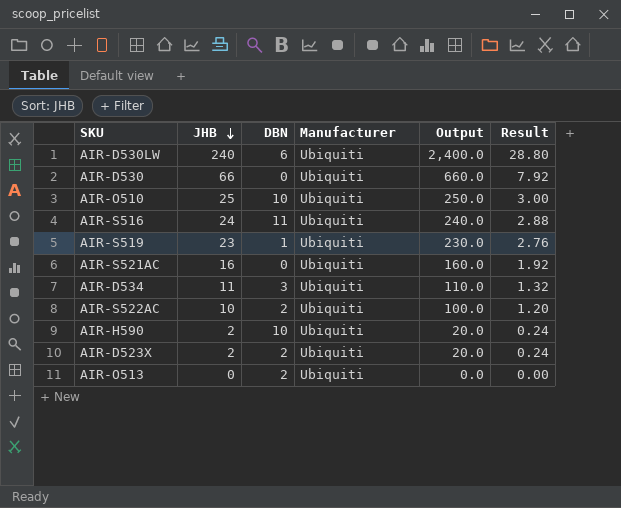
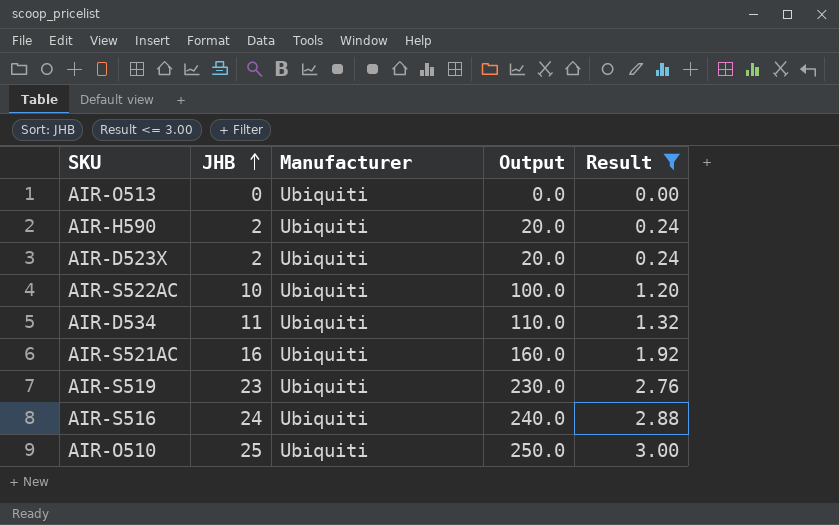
filter: none -> Result <= 3.00
row order: JHB descending -> JHB ascending
column DBN | position: 3 -> none

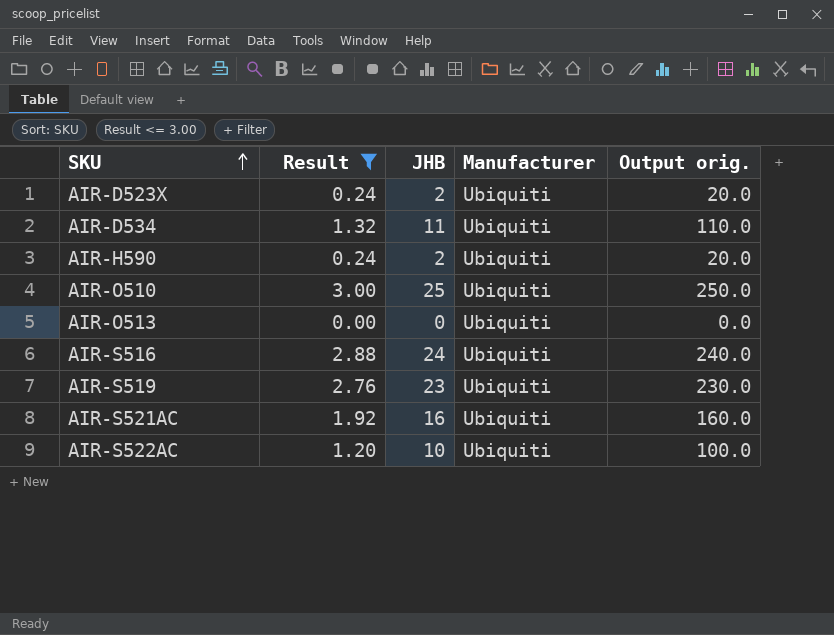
row order: JHB ascending -> SKU ascending
column Result | position: 5 -> 2
column name: Output -> Output orig.

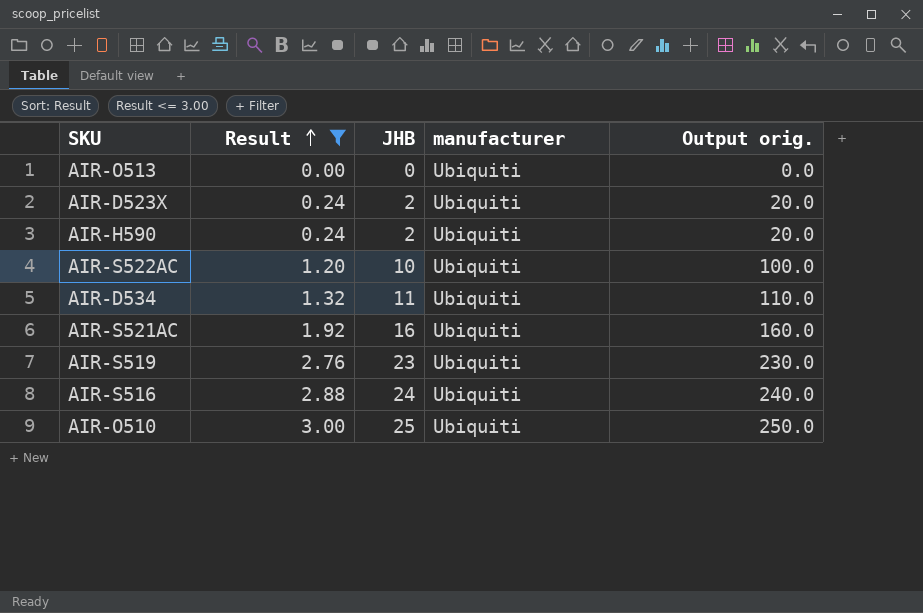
row order: SKU ascending -> Result ascending
column name: Manufacturer -> manufacturer

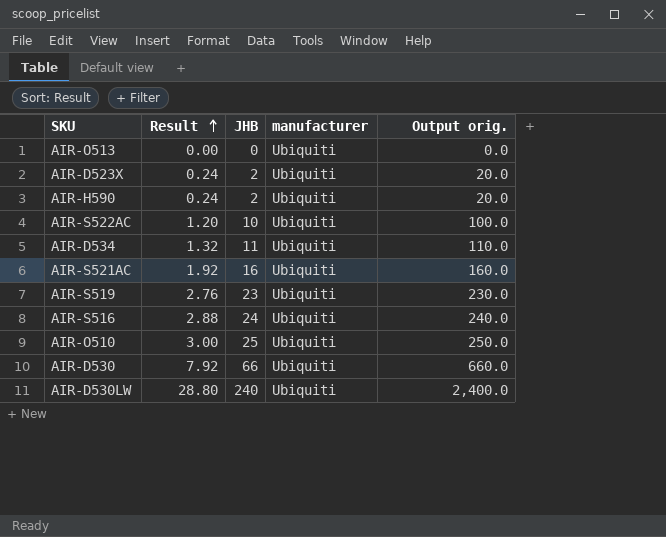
filter: Result <= 3.00 -> none

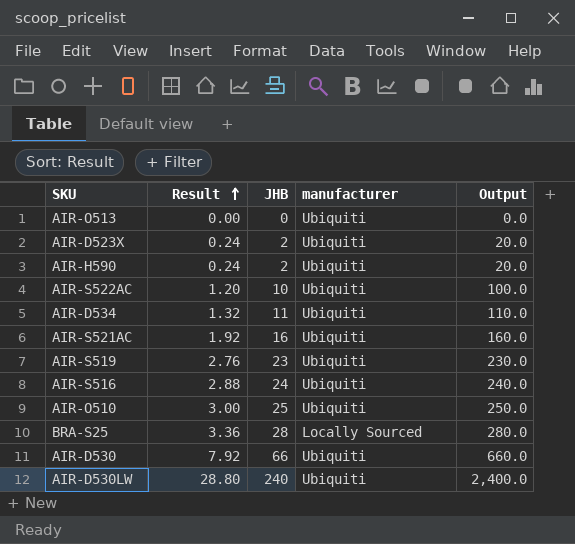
column name: Output orig. -> Output
row BRA-S25: none -> 3.36 | 28 | Locally Sourced | 280.0

